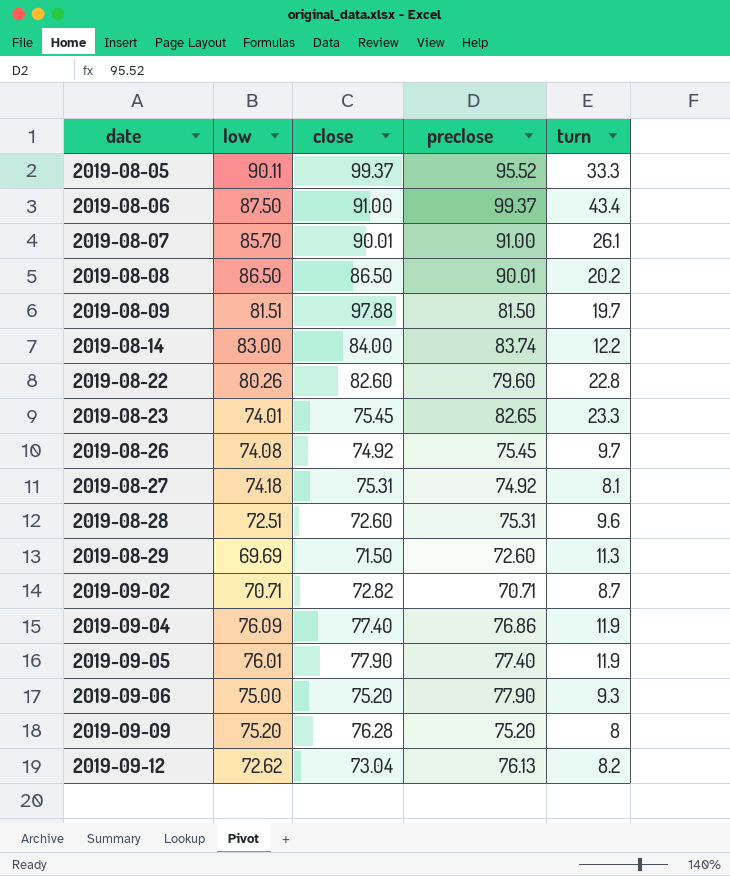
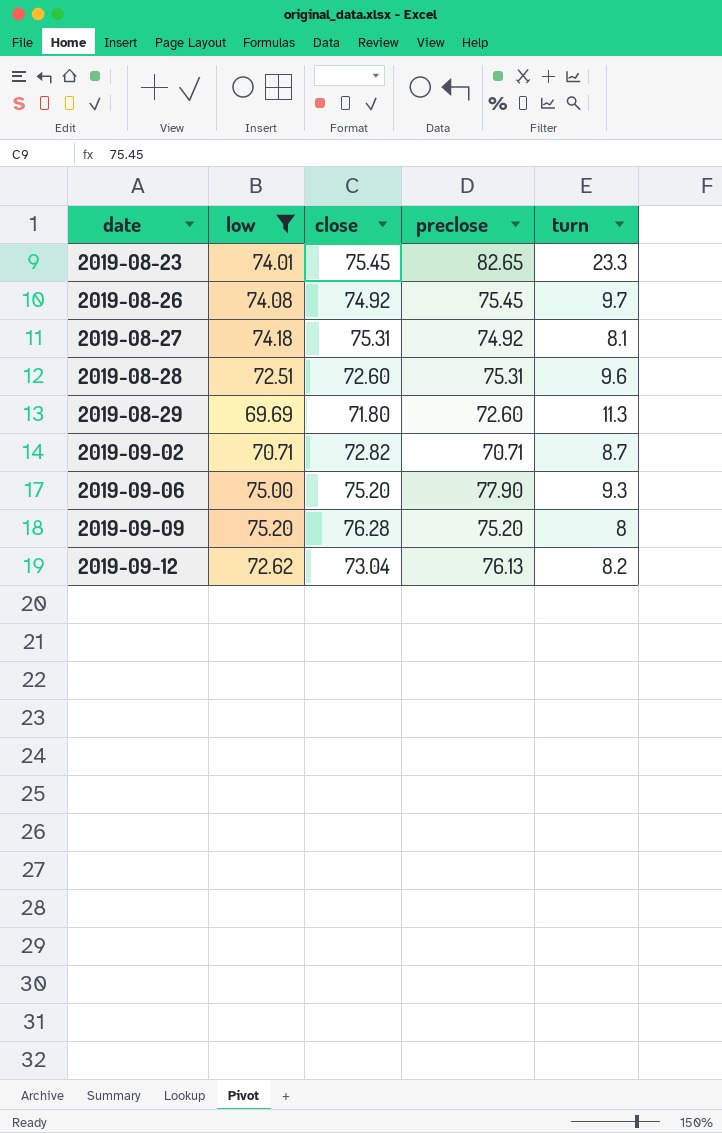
filter: none -> low <= 75.20
2019-08-29 | close: 71.50 -> 71.80

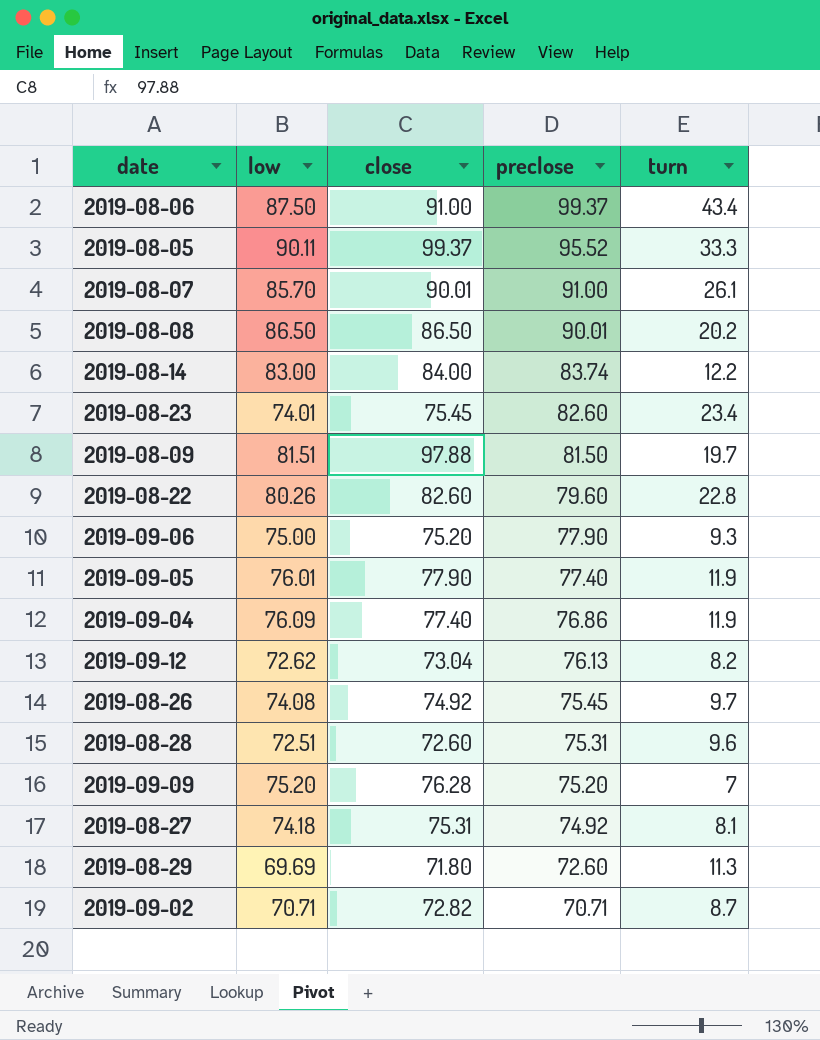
filter: low <= 75.20 -> none
row order: date ascending -> preclose descending
2019-08-23 | preclose: 82.65 -> 82.60
2019-08-23 | turn: 23.3 -> 23.4
2019-09-09 | turn: 8 -> 7

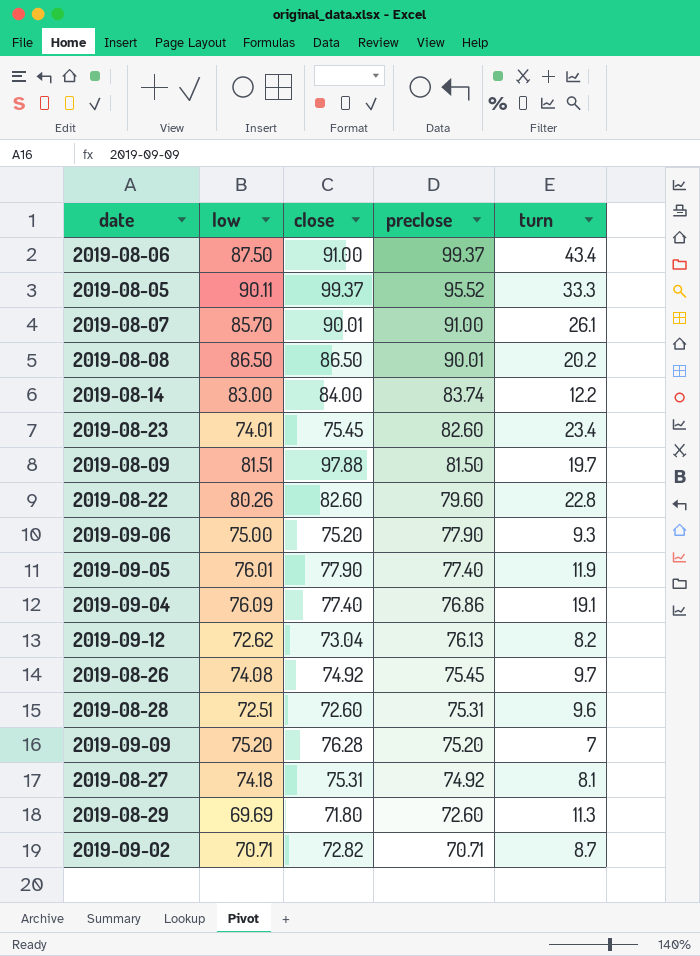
2019-09-04 | turn: 11.9 -> 19.1

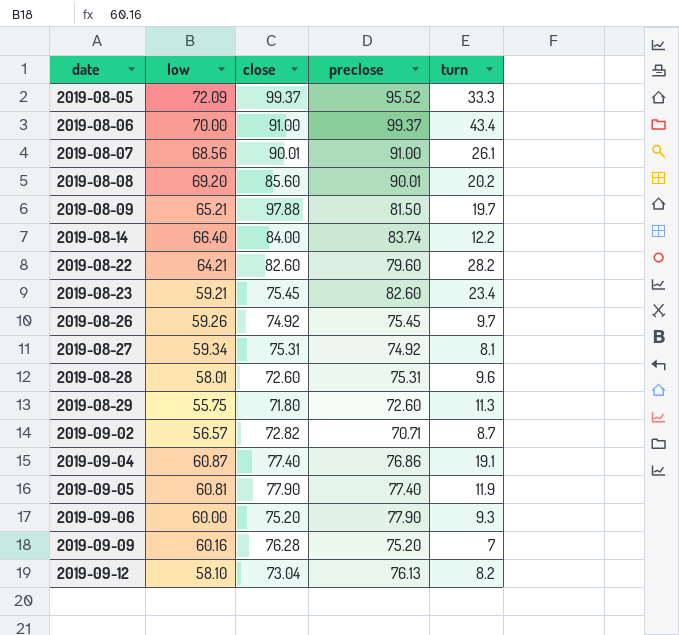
row order: preclose descending -> date ascending
2019-08-05 | low: 90.11 -> 72.09
2019-08-06 | low: 87.50 -> 70.00
2019-08-07 | low: 85.70 -> 68.56
2019-08-08 | low: 86.50 -> 69.20
2019-08-08 | close: 86.50 -> 85.60
2019-08-09 | low: 81.51 -> 65.21
2019-08-14 | low: 83.00 -> 66.40
2019-08-22 | low: 80.26 -> 64.21
2019-08-22 | turn: 22.8 -> 28.2
2019-08-23 | low: 74.01 -> 59.21
2019-08-26 | low: 74.08 -> 59.26
2019-08-27 | low: 74.18 -> 59.34
2019-08-28 | low: 72.51 -> 58.01
2019-08-29 | low: 69.69 -> 55.75
2019-09-02 | low: 70.71 -> 56.57
2019-09-04 | low: 76.09 -> 60.87
2019-09-05 | low: 76.01 -> 60.81
2019-09-06 | low: 75.00 -> 60.00
2019-09-09 | low: 75.20 -> 60.16
2019-09-12 | low: 72.62 -> 58.10

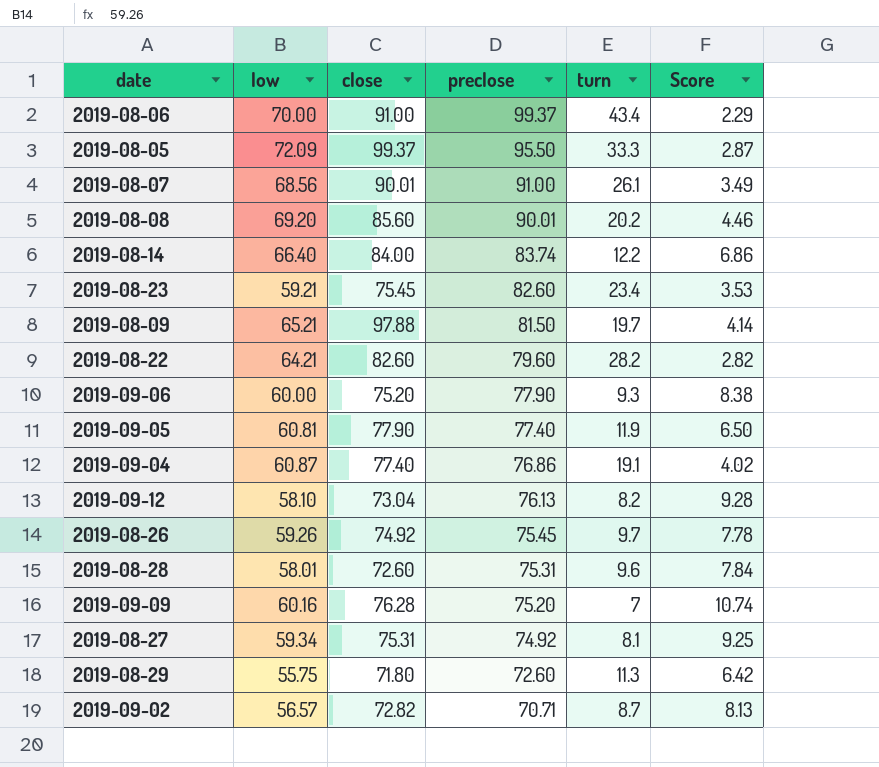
row order: date ascending -> preclose descending
column Score | formula: none -> [preclose] / [turn]
2019-08-05 | preclose: 95.52 -> 95.50

